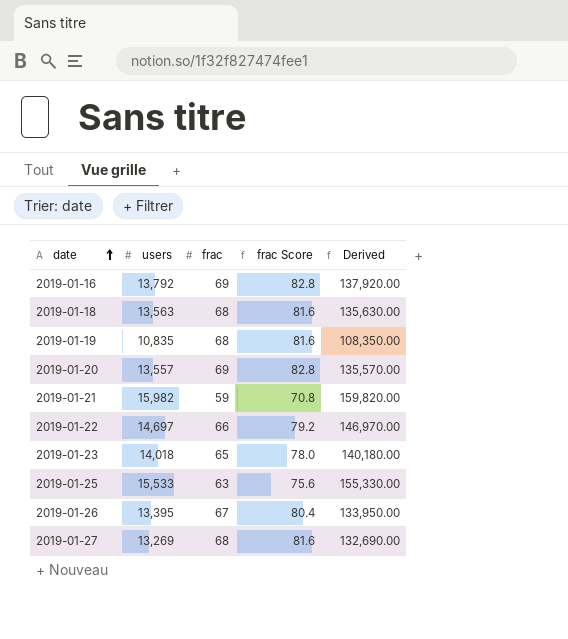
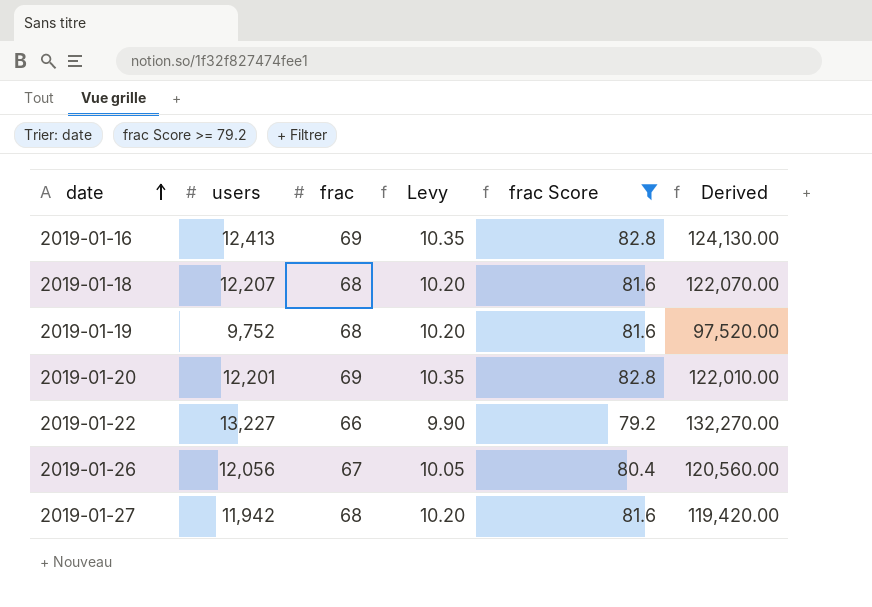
filter: none -> frac Score >= 79.2
column Levy | formula: none -> [frac] * 0.15
2019-01-16 | users: 13,792 -> 12,413
2019-01-16 | Derived: 137,920.00 -> 124,130.00
2019-01-18 | users: 13,563 -> 12,207
2019-01-18 | Derived: 135,630.00 -> 122,070.00
2019-01-19 | users: 10,835 -> 9,752
2019-01-19 | Derived: 108,350.00 -> 97,520.00
2019-01-20 | users: 13,557 -> 12,201
2019-01-20 | Derived: 135,570.00 -> 122,010.00
2019-01-22 | users: 14,697 -> 13,227
2019-01-22 | Derived: 146,970.00 -> 132,270.00
2019-01-26 | users: 13,395 -> 12,056
2019-01-26 | Derived: 133,950.00 -> 120,560.00
2019-01-27 | users: 13,269 -> 11,942
2019-01-27 | Derived: 132,690.00 -> 119,420.00

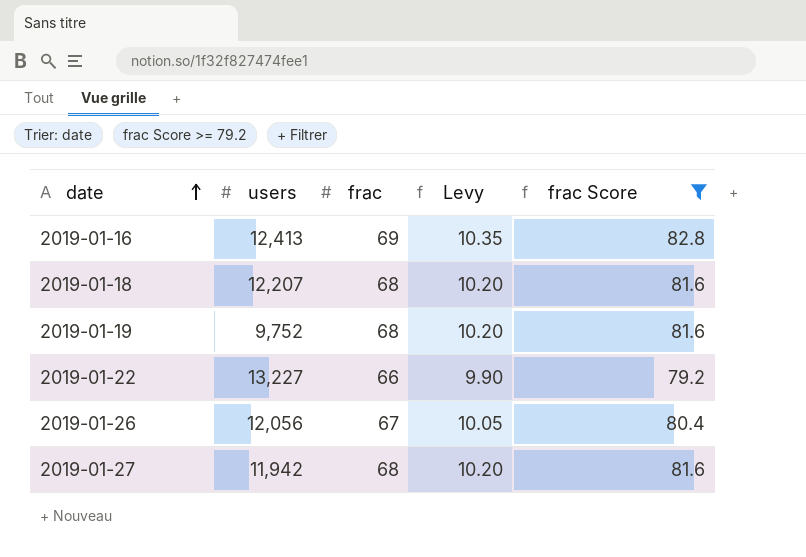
column Derived | formula: [users] * 10 -> none
row 2019-01-20: 12,201 | 69 | 10.35 | 82.8 | 122,010.00 -> none

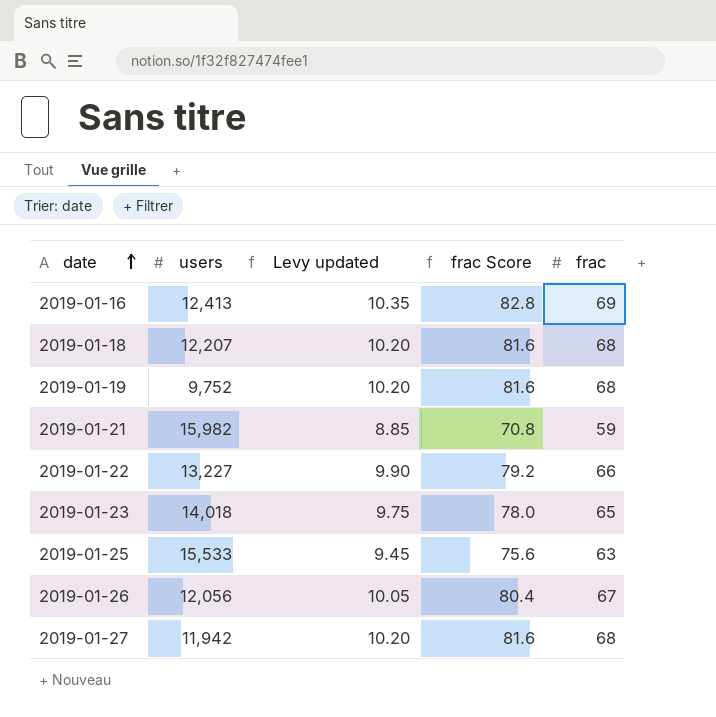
filter: frac Score >= 79.2 -> none
column name: Levy -> Levy updated
column frac | position: 3 -> 5

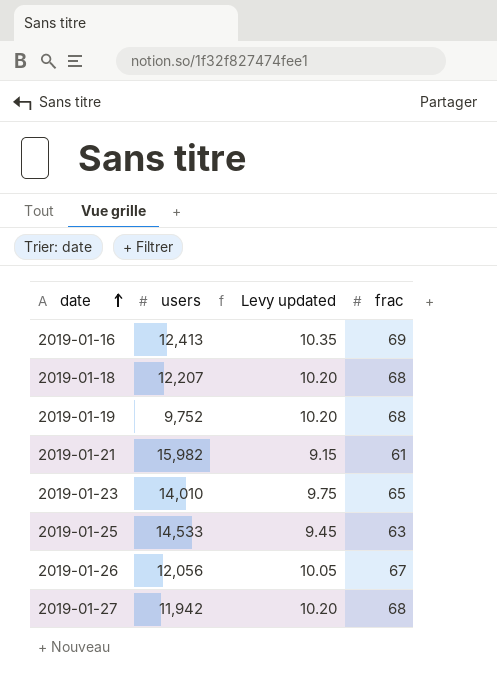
column frac Score | formula: [frac] * 1.2 -> none
row 2019-01-22: 13,227 | 9.90 | 79.2 | 66 -> none
2019-01-21 | Levy updated: 8.85 -> 9.15
2019-01-21 | frac: 59 -> 61
2019-01-23 | users: 14,018 -> 14,010
2019-01-25 | users: 15,533 -> 14,533

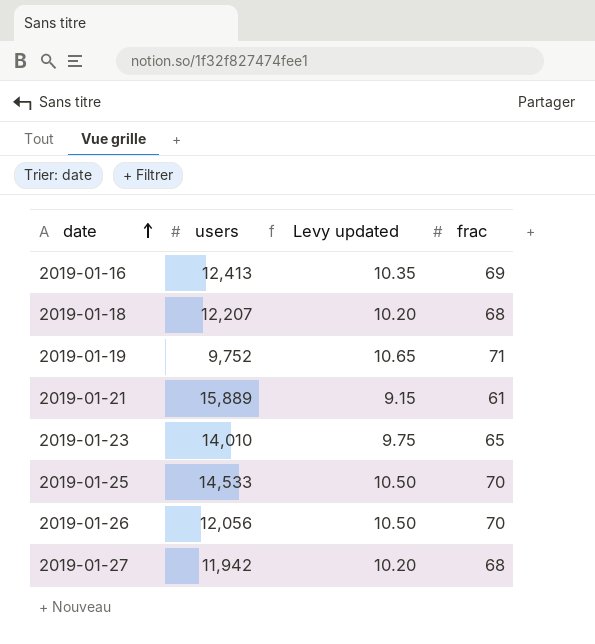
2019-01-19 | Levy updated: 10.20 -> 10.65
2019-01-19 | frac: 68 -> 71
2019-01-21 | users: 15,982 -> 15,889
2019-01-25 | Levy updated: 9.45 -> 10.50
2019-01-25 | frac: 63 -> 70
2019-01-26 | Levy updated: 10.05 -> 10.50
2019-01-26 | frac: 67 -> 70

